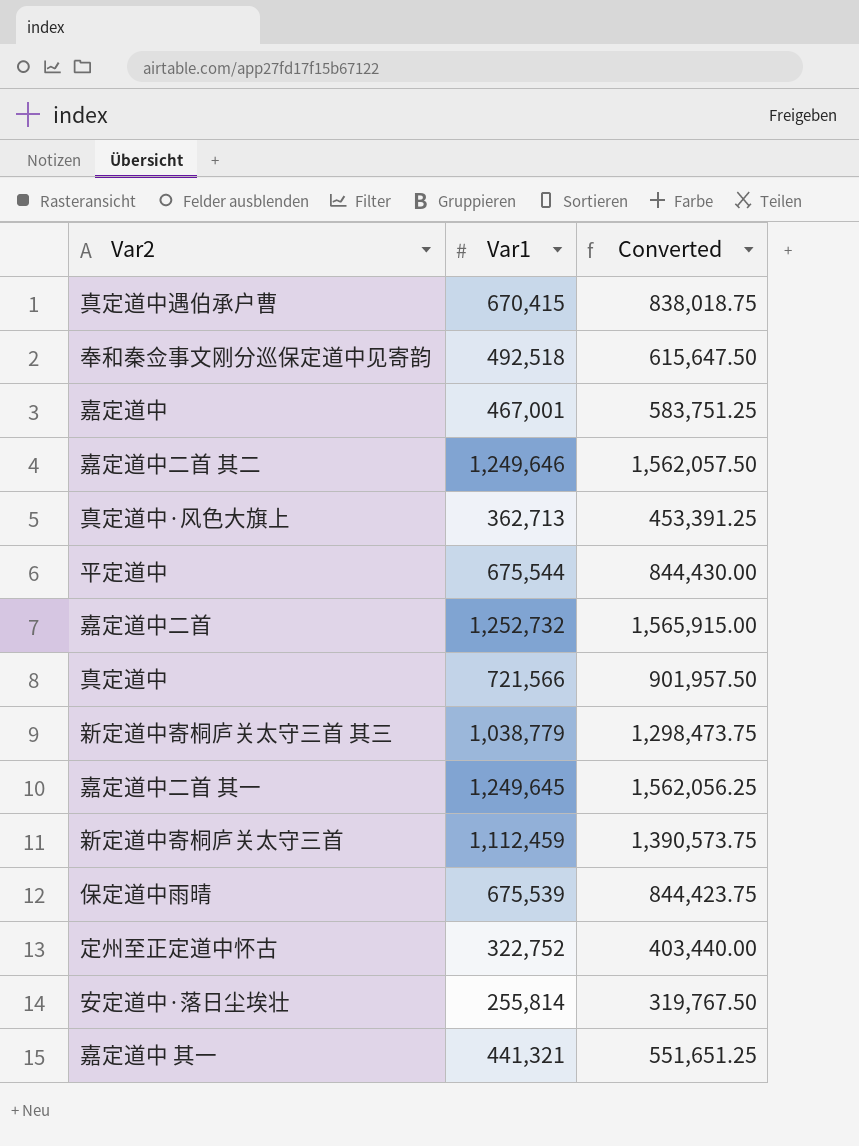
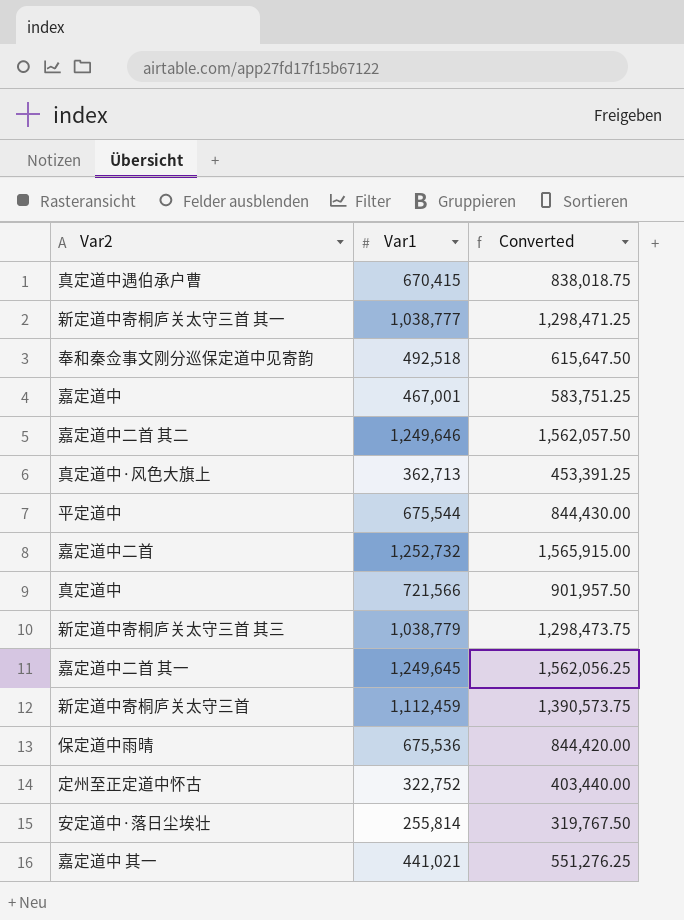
row 新定道中寄桐庐关太守三首 其一: none -> 1,038,777 | 1,298,471.25
保定道中雨晴 | Var1: 675,539 -> 675,536
保定道中雨晴 | Converted: 844,423.75 -> 844,420.00
嘉定道中 其一 | Var1: 441,321 -> 441,021
嘉定道中 其一 | Converted: 551,651.25 -> 551,276.25

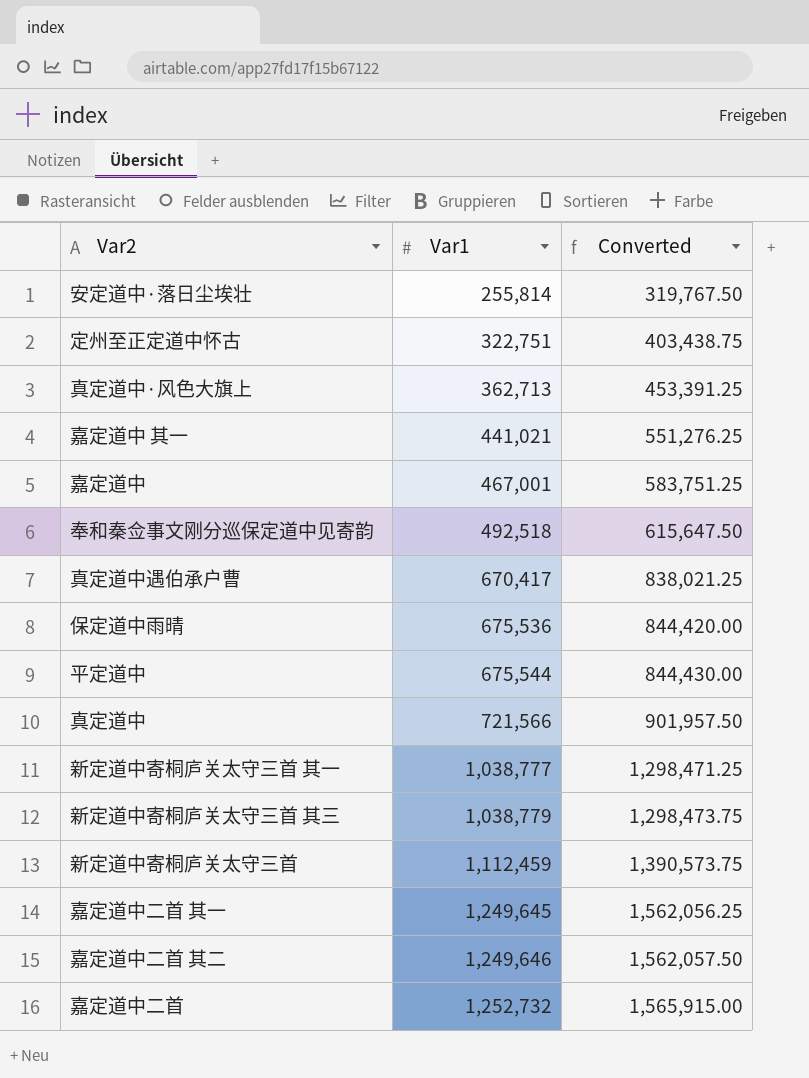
row order: none -> Var1 ascending
定州至正定道中怀古 | Var1: 322,752 -> 322,751
定州至正定道中怀古 | Converted: 403,440.00 -> 403,438.75
真定道中遇伯承户曹 | Var1: 670,415 -> 670,417
真定道中遇伯承户曹 | Converted: 838,018.75 -> 838,021.25

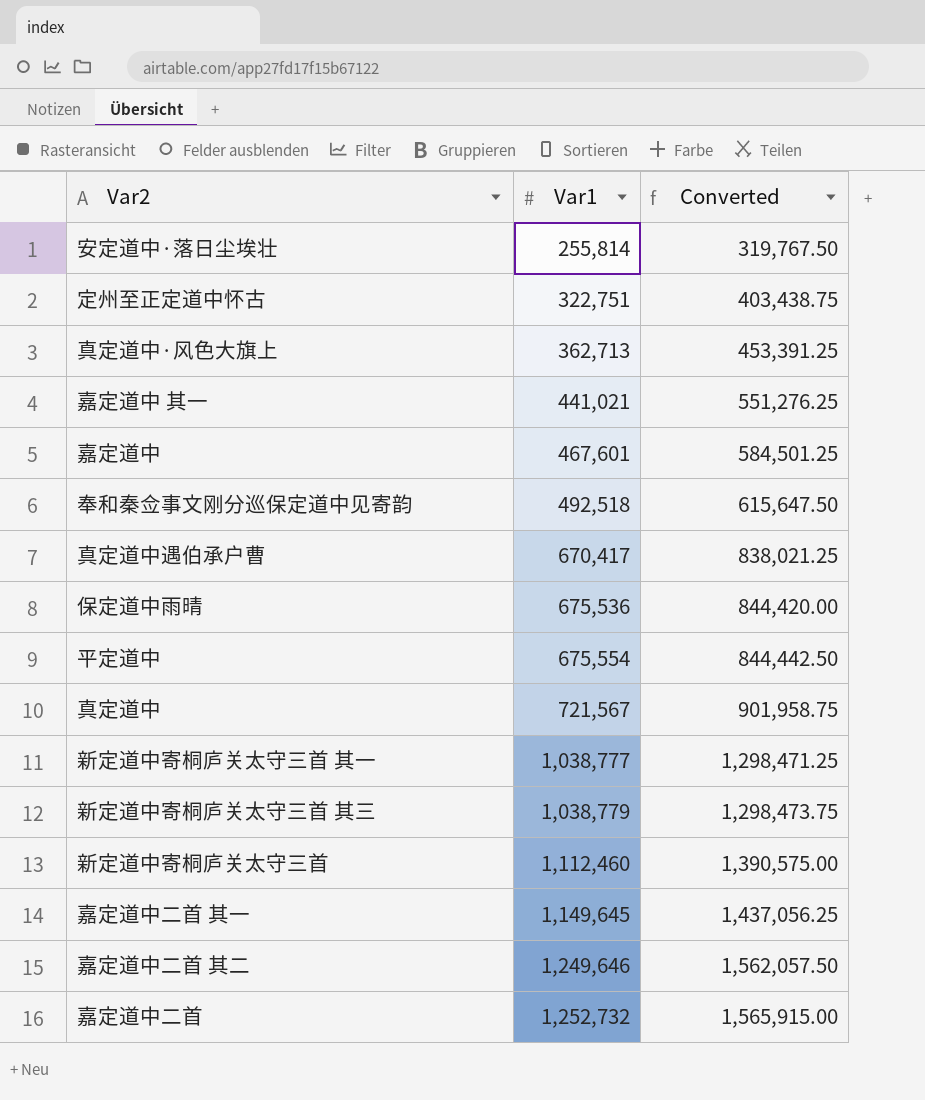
嘉定道中 | Var1: 467,001 -> 467,601
嘉定道中 | Converted: 583,751.25 -> 584,501.25
平定道中 | Var1: 675,544 -> 675,554
平定道中 | Converted: 844,430.00 -> 844,442.50
真定道中 | Var1: 721,566 -> 721,567
真定道中 | Converted: 901,957.50 -> 901,958.75
新定道中寄桐庐关太守三首 | Var1: 1,112,459 -> 1,112,460
新定道中寄桐庐关太守三首 | Converted: 1,390,573.75 -> 1,390,575.00
嘉定道中二首 其一 | Var1: 1,249,645 -> 1,149,645
嘉定道中二首 其一 | Converted: 1,562,056.25 -> 1,437,056.25

